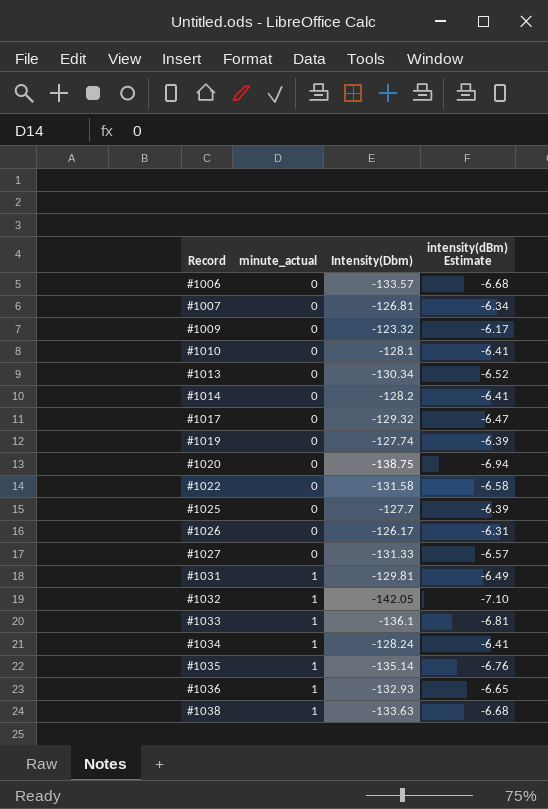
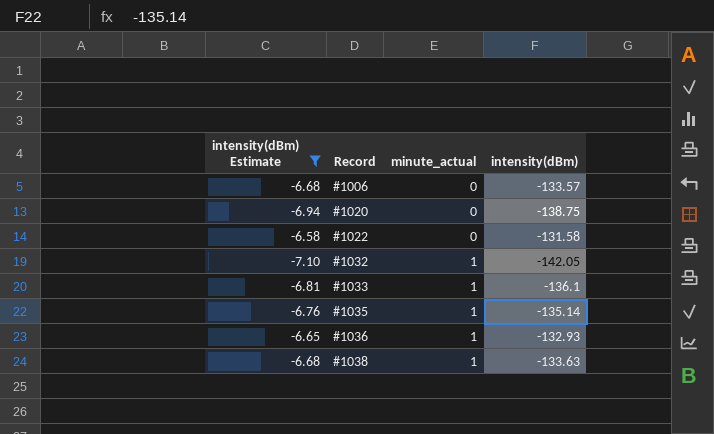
filter: none -> intensity(dBm) Estimate <= -6.58
column intensity(dBm) Estimate | position: 4 -> 1
column name: Intensity(Dbm) -> intensity(dBm)

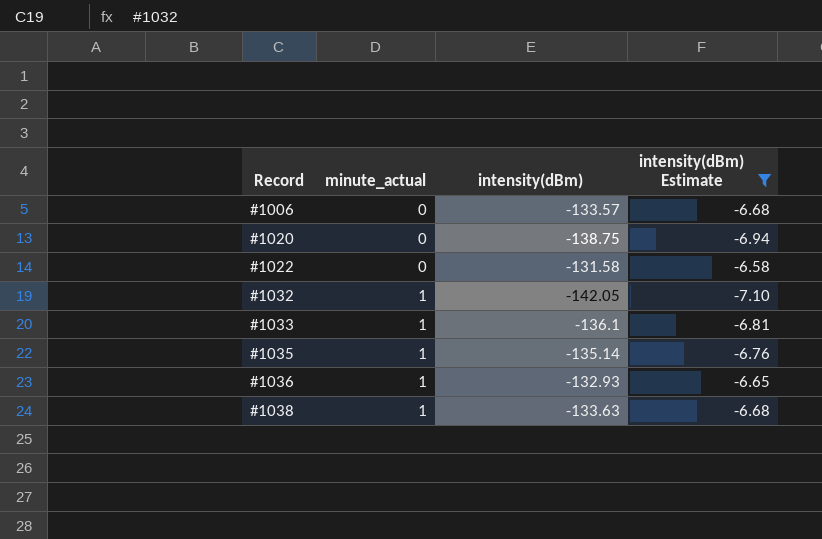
column intensity(dBm) Estimate | position: 1 -> 4

